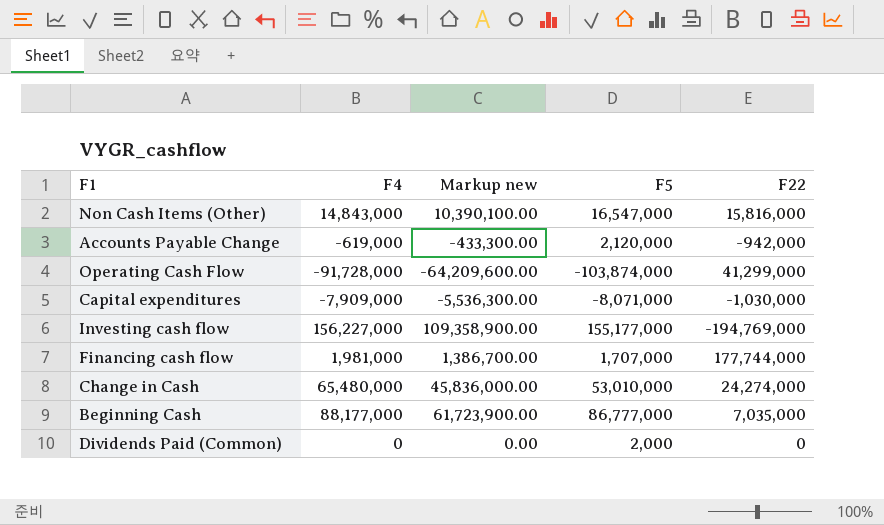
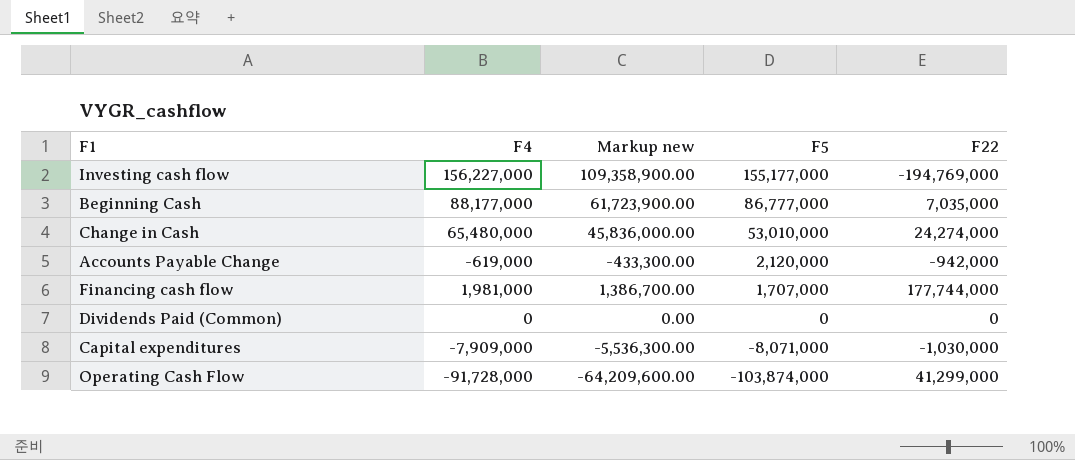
row order: none -> F5 descending
row Non Cash Items (Other): 14,843,000 | 10,390,100.00 | 16,547,000 | 15,816,000 -> none
Dividends Paid (Common) | F5: 2,000 -> 0

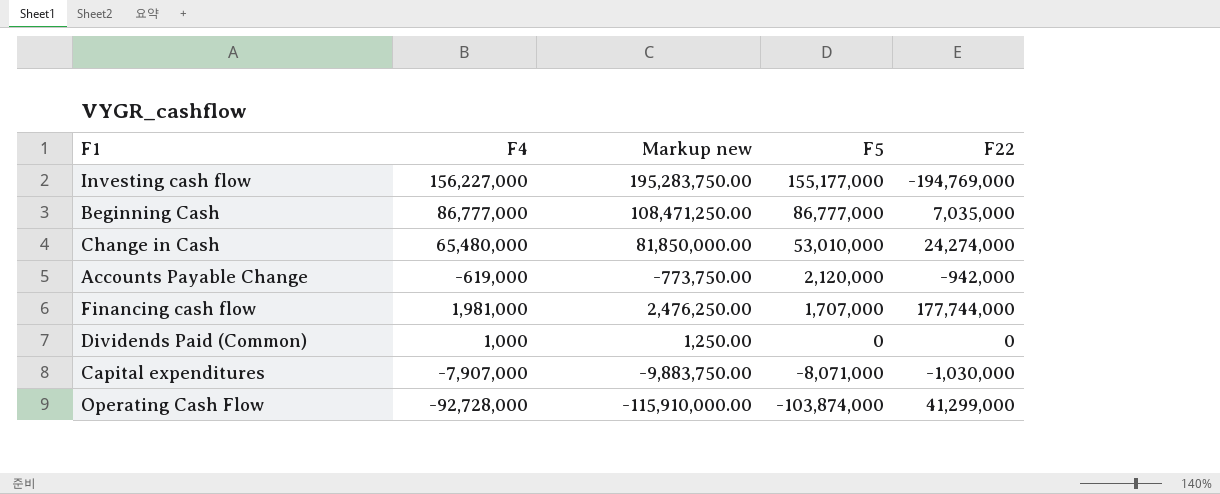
column Markup new | formula: [F4] * 0.7 -> [F4] * 1.25
Beginning Cash | F4: 88,177,000 -> 86,777,000
Dividends Paid (Common) | F4: 0 -> 1,000
Capital expenditures | F4: -7,909,000 -> -7,907,000
Operating Cash Flow | F4: -91,728,000 -> -92,728,000

